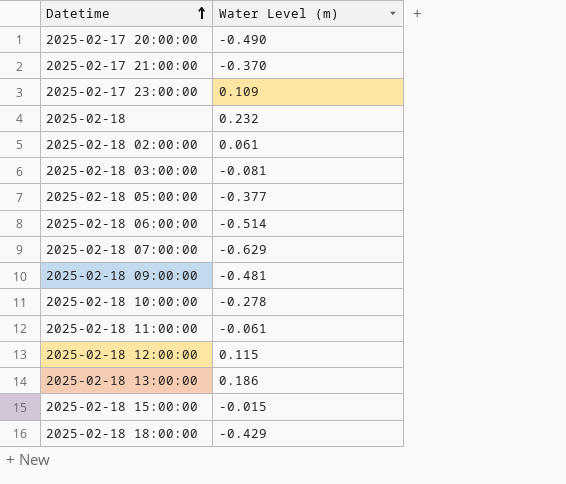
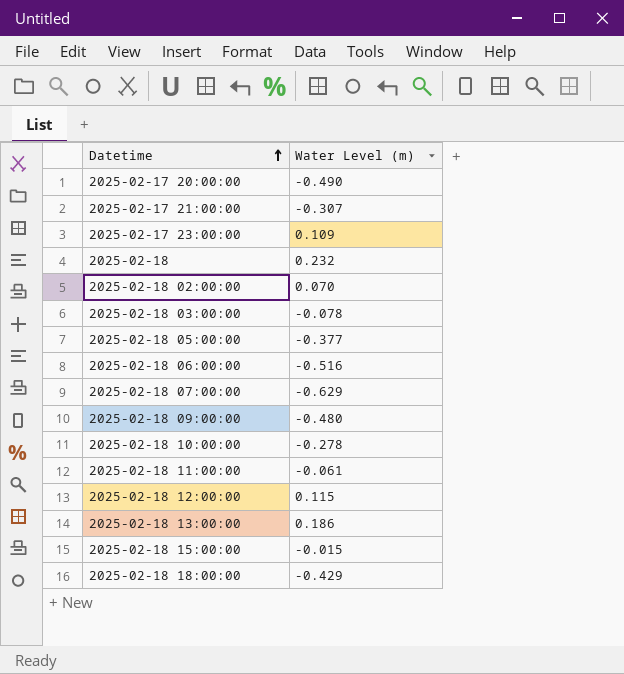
2025-02-17 21:00:00 | Water Level (m): -0.370 -> -0.307
2025-02-18 02:00:00 | Water Level (m): 0.061 -> 0.070
2025-02-18 03:00:00 | Water Level (m): -0.081 -> -0.078
2025-02-18 06:00:00 | Water Level (m): -0.514 -> -0.516
2025-02-18 09:00:00 | Water Level (m): -0.481 -> -0.480

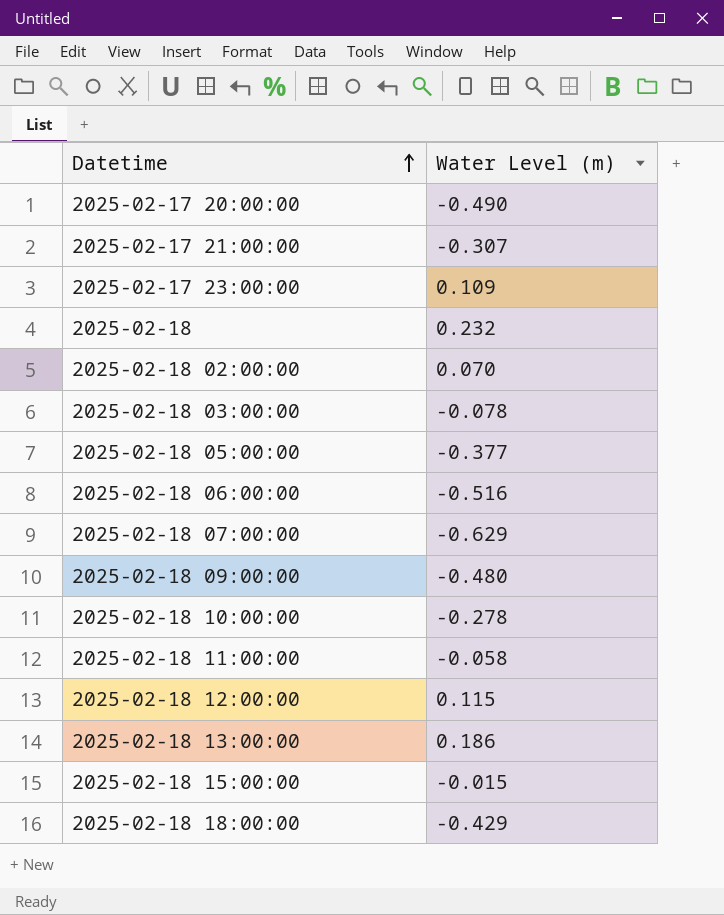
2025-02-18 11:00:00 | Water Level (m): -0.061 -> -0.058

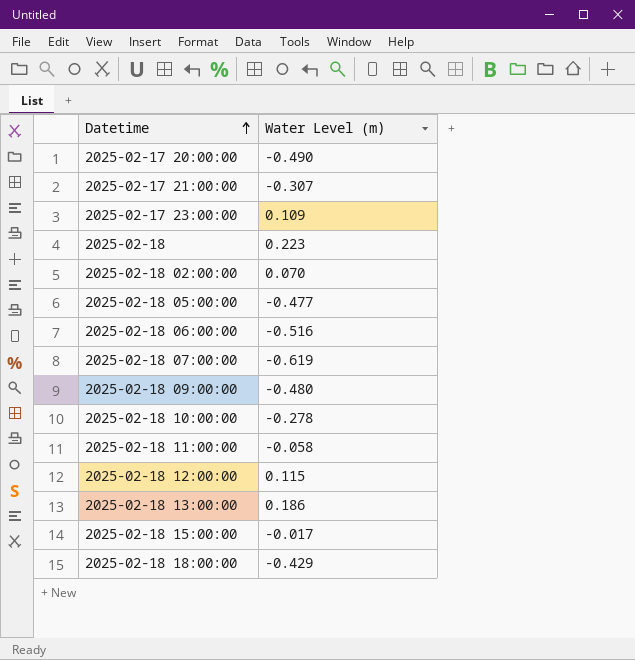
row 2025-02-18 03:00:00: -0.078 -> none
2025-02-18 | Water Level (m): 0.232 -> 0.223
2025-02-18 05:00:00 | Water Level (m): -0.377 -> -0.477
2025-02-18 07:00:00 | Water Level (m): -0.629 -> -0.619
2025-02-18 15:00:00 | Water Level (m): -0.015 -> -0.017

